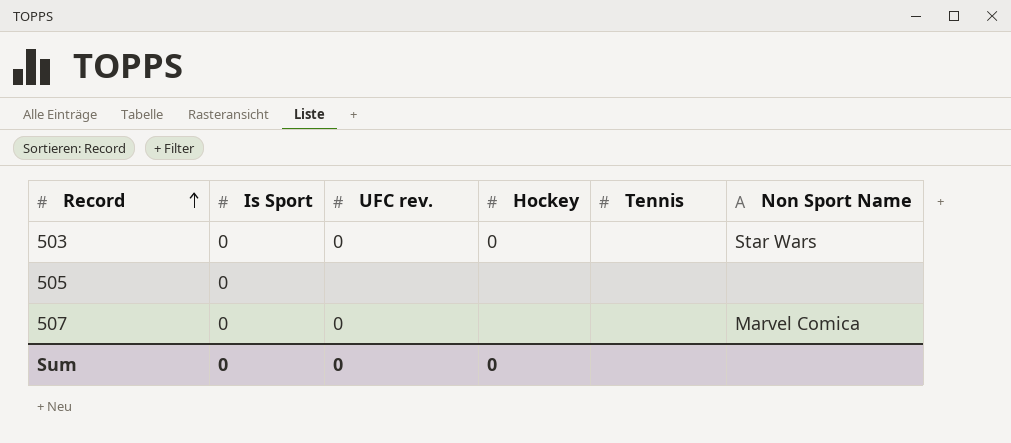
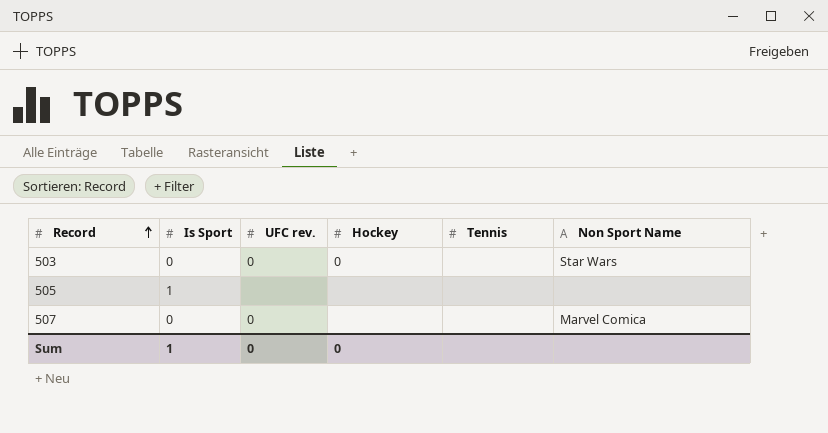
505 | Is Sport: 0 -> 1
Sum | Is Sport: 0 -> 1

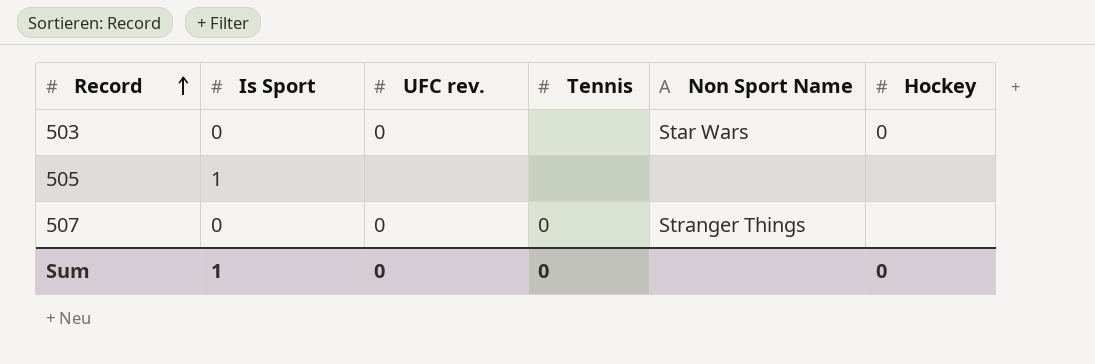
column Hockey | position: 4 -> 6
507 | Tennis: none -> 0
507 | Non Sport Name: Marvel Comica -> Stranger Things
Sum | Tennis: none -> 0

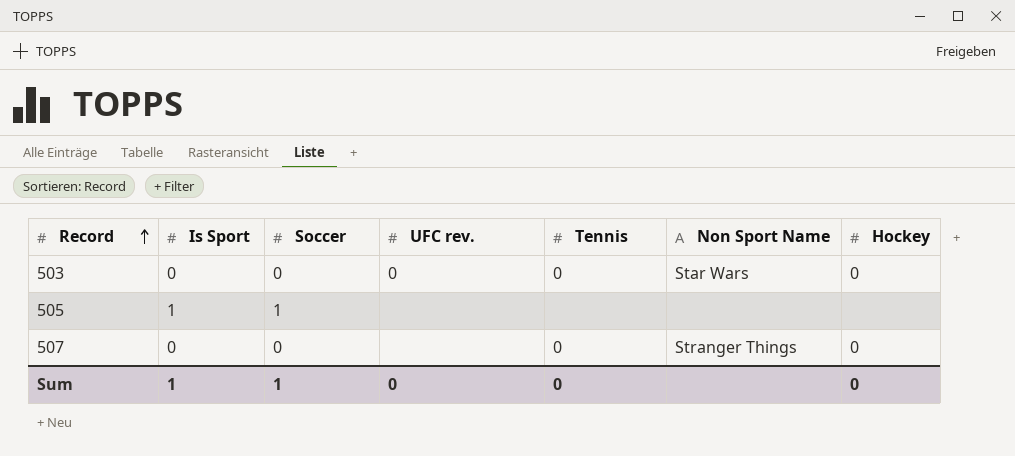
column Soccer | position: none -> 3
503 | Tennis: none -> 0
507 | UFC rev.: 0 -> none
507 | Hockey: none -> 0

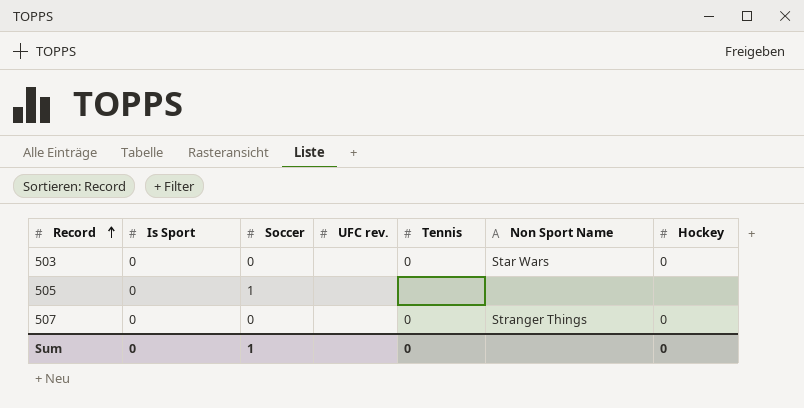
503 | UFC rev.: 0 -> none
505 | Is Sport: 1 -> 0
Sum | Is Sport: 1 -> 0
Sum | UFC rev.: 0 -> none

